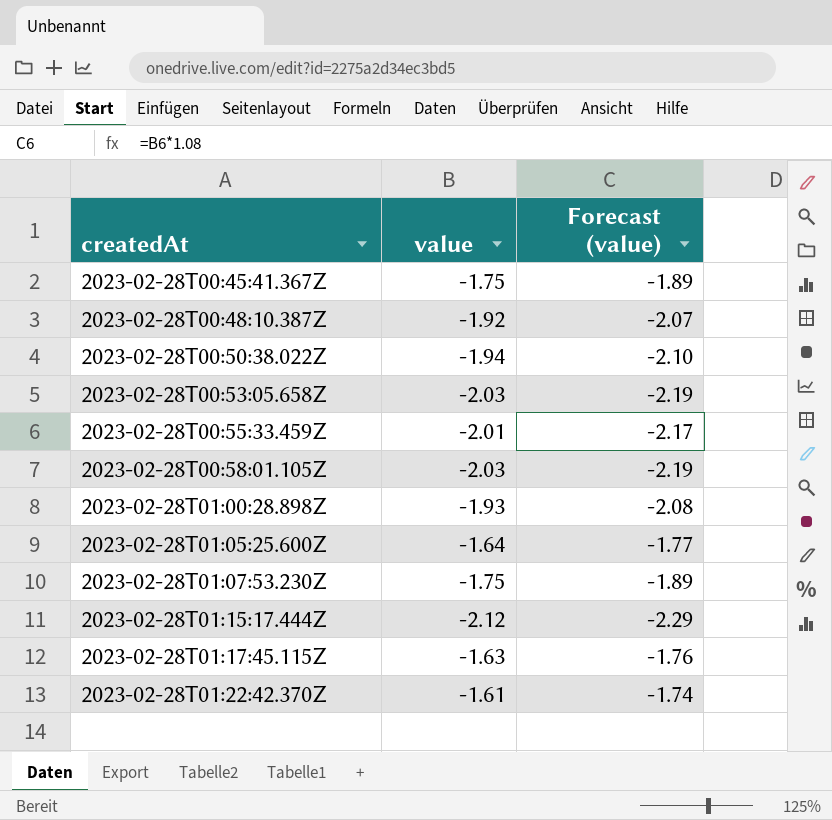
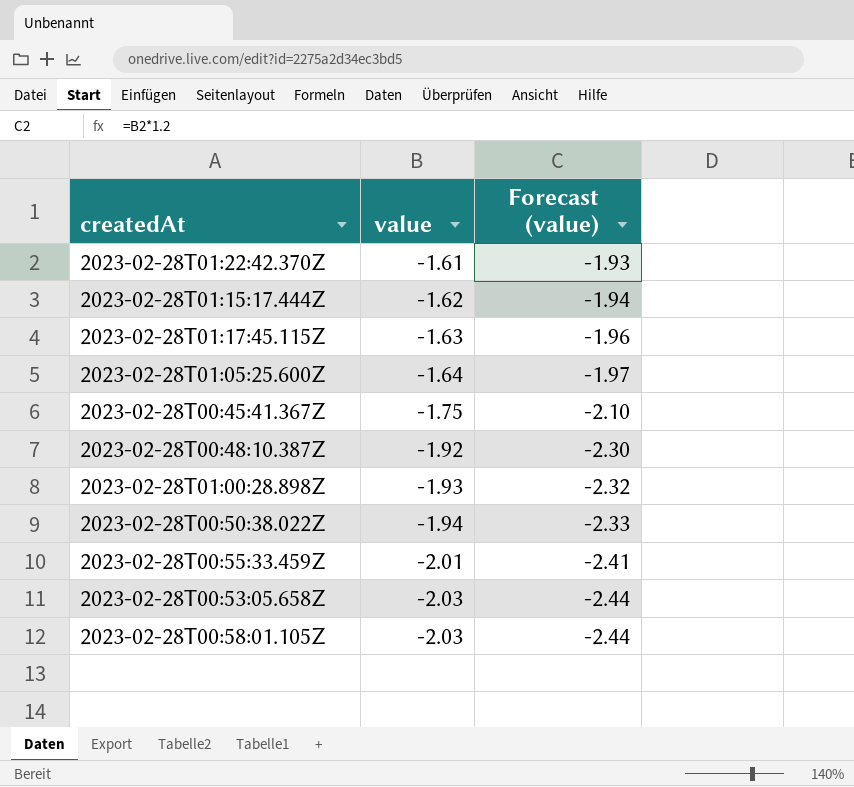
row order: createdAt ascending -> value descending
column Forecast (value) | formula: [value] * 1.08 -> [value] * 1.2
row 2023-02-28T01:07:53.230Z: -1.75 | -1.89 -> none
2023-02-28T01:15:17.444Z | value: -2.12 -> -1.62

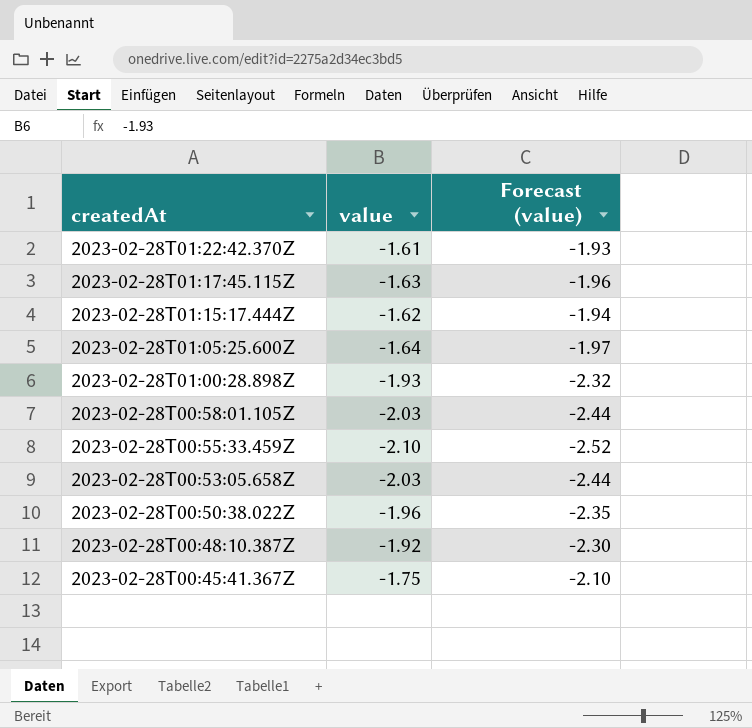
row order: value descending -> createdAt descending
2023-02-28T00:55:33.459Z | value: -2.01 -> -2.10
2023-02-28T00:55:33.459Z | Forecast (value): -2.41 -> -2.52
2023-02-28T00:50:38.022Z | value: -1.94 -> -1.96
2023-02-28T00:50:38.022Z | Forecast (value): -2.33 -> -2.35

